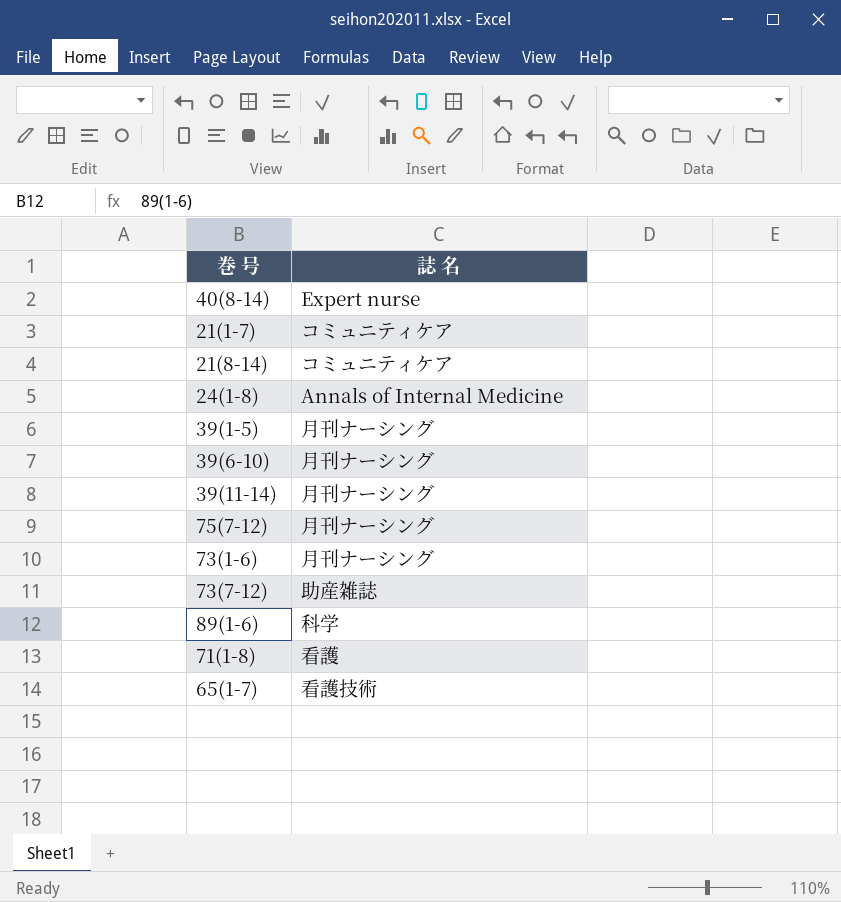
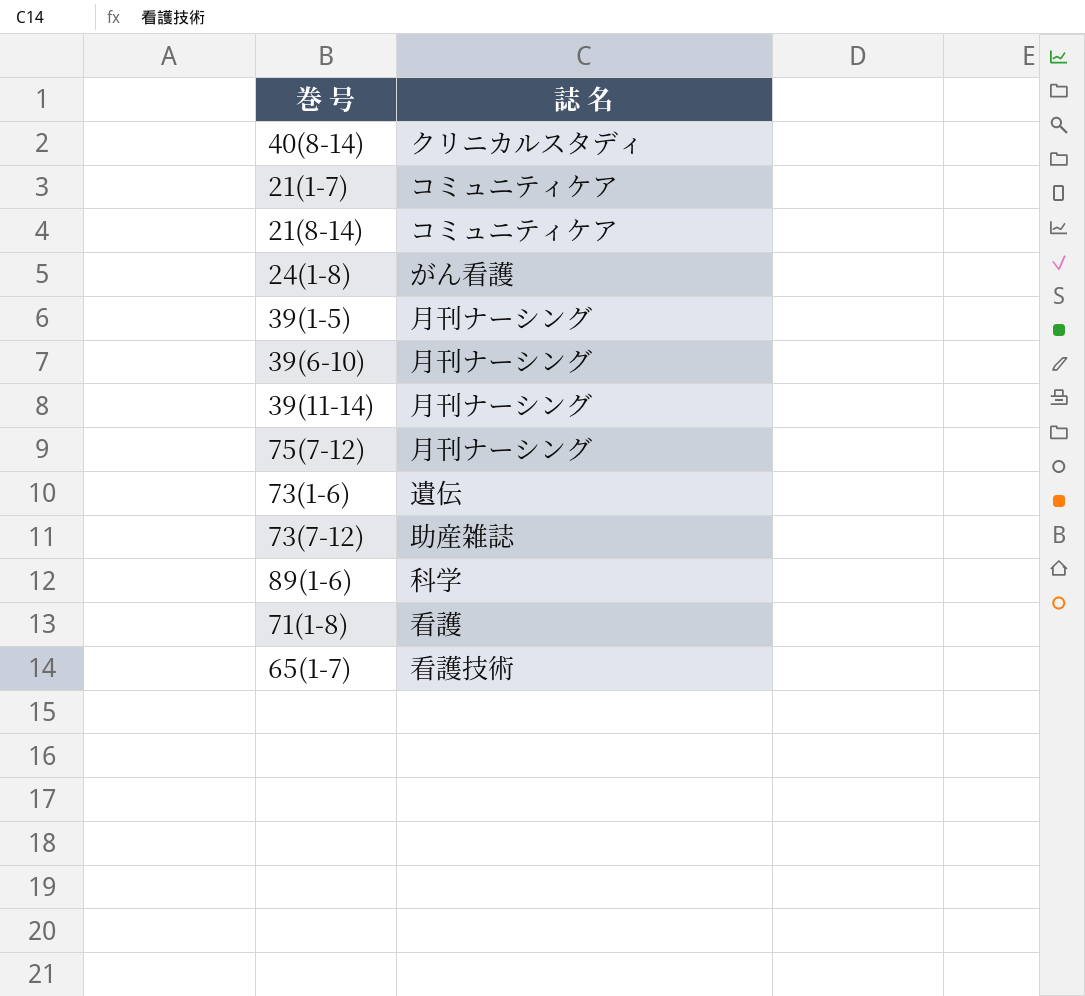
40(8-14) | 誌 名: Expert nurse -> クリニカルスタディ
24(1-8) | 誌 名: Annals of Internal Medicine -> がん看護
73(1-6) | 誌 名: 月刊ナーシング -> 遺伝

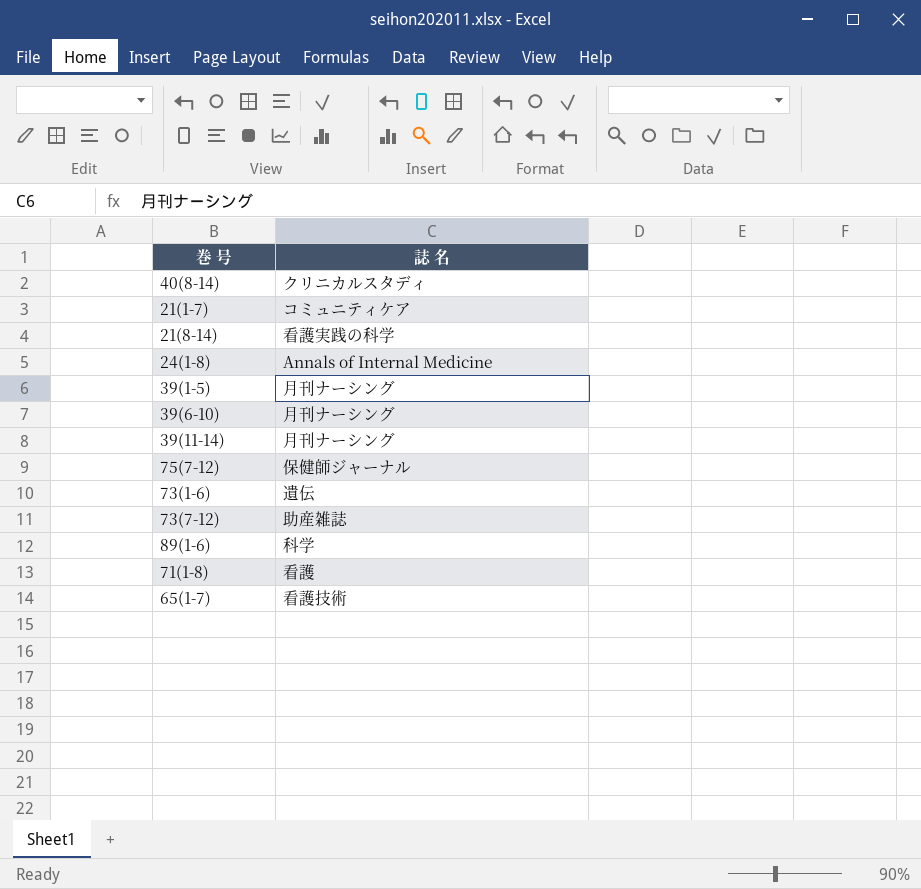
21(8-14) | 誌 名: コミュニティケア -> 看護実践の科学
24(1-8) | 誌 名: がん看護 -> Annals of Internal Medicine
75(7-12) | 誌 名: 月刊ナーシング -> 保健師ジャーナル

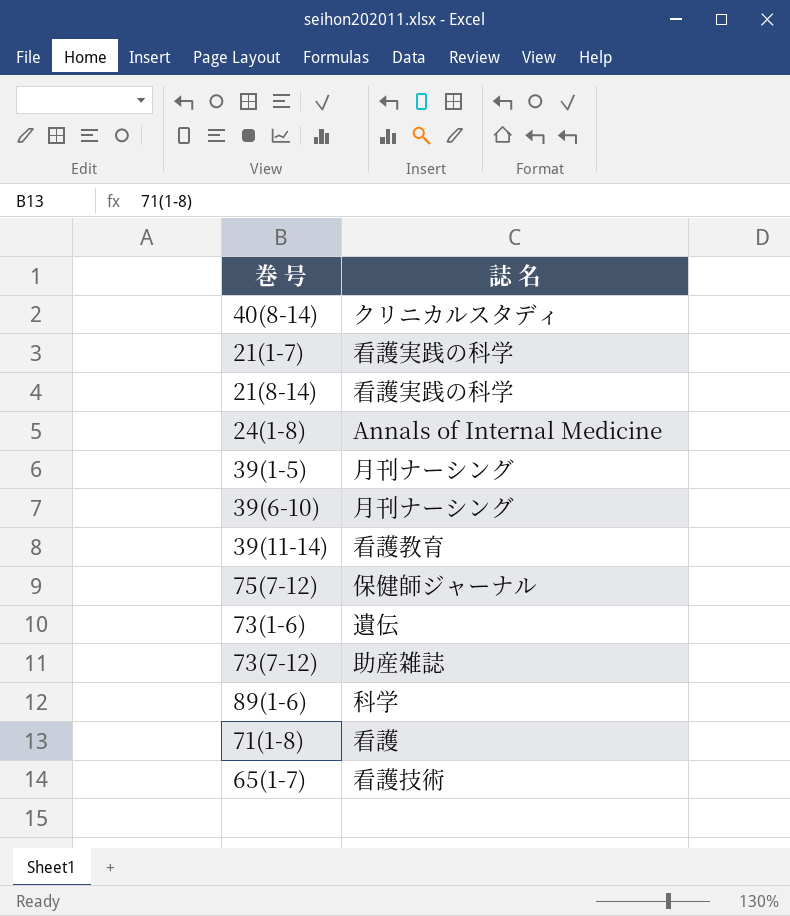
21(1-7) | 誌 名: コミュニティケア -> 看護実践の科学
39(11-14) | 誌 名: 月刊ナーシング -> 看護教育

